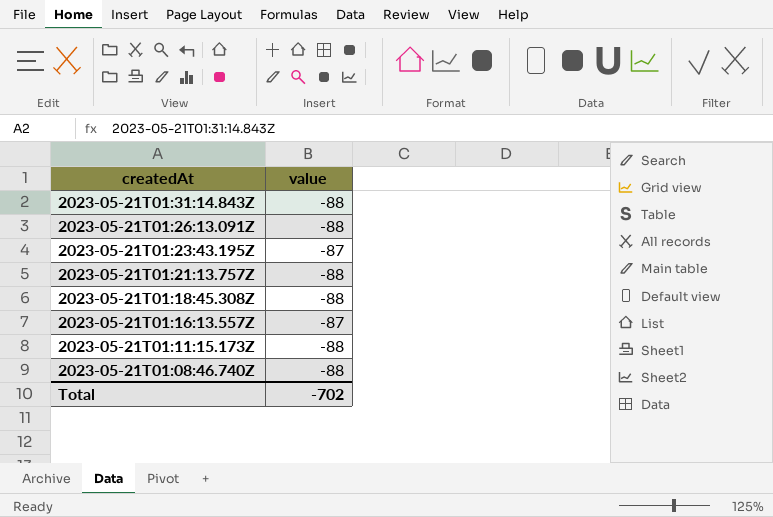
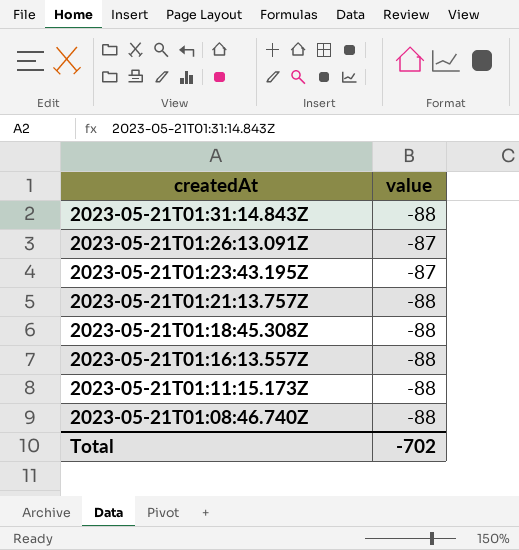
2023-05-21T01:26:13.091Z | value: -88 -> -87
2023-05-21T01:16:13.557Z | value: -87 -> -88

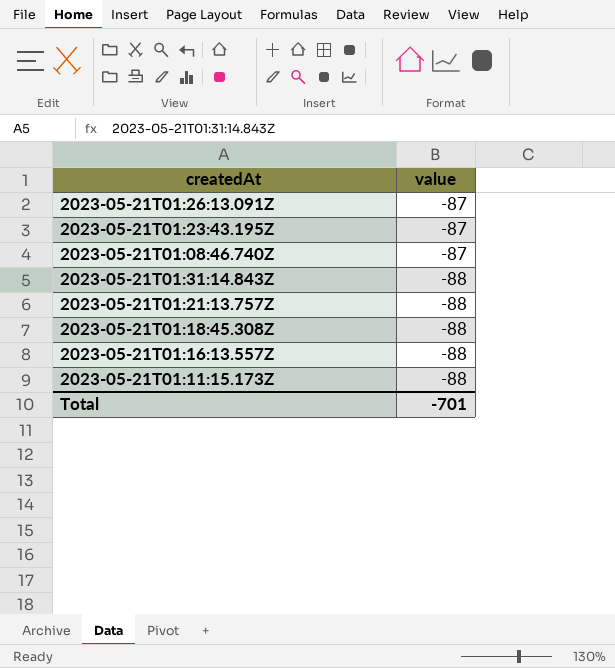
row order: createdAt descending -> value descending
2023-05-21T01:08:46.740Z | value: -88 -> -87
Total | value: -702 -> -701

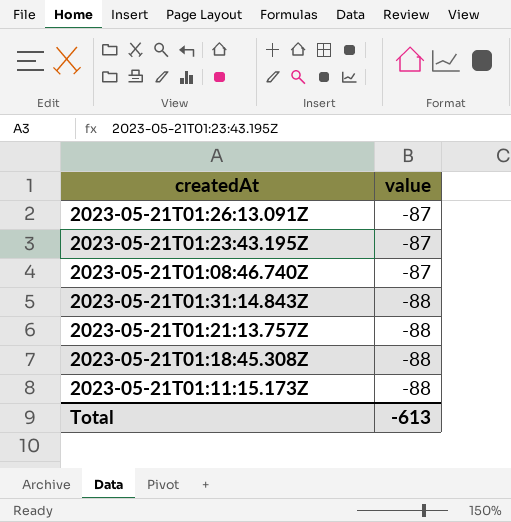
row 2023-05-21T01:16:13.557Z: -88 -> none
Total | value: -701 -> -613

